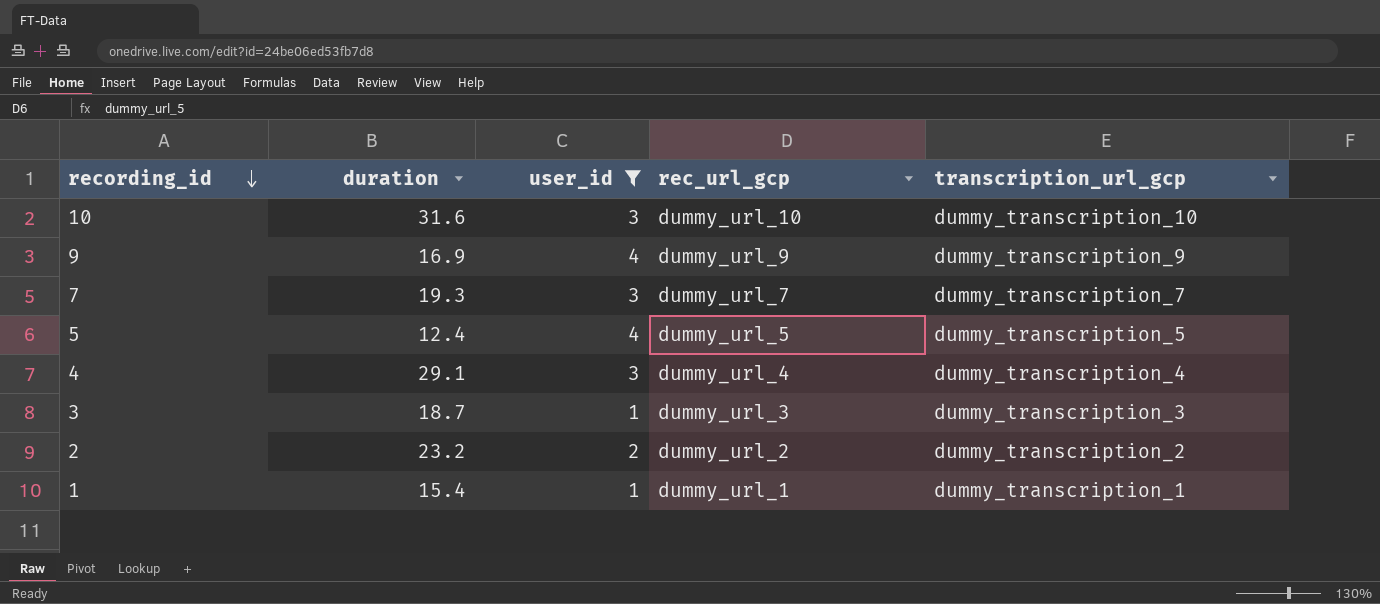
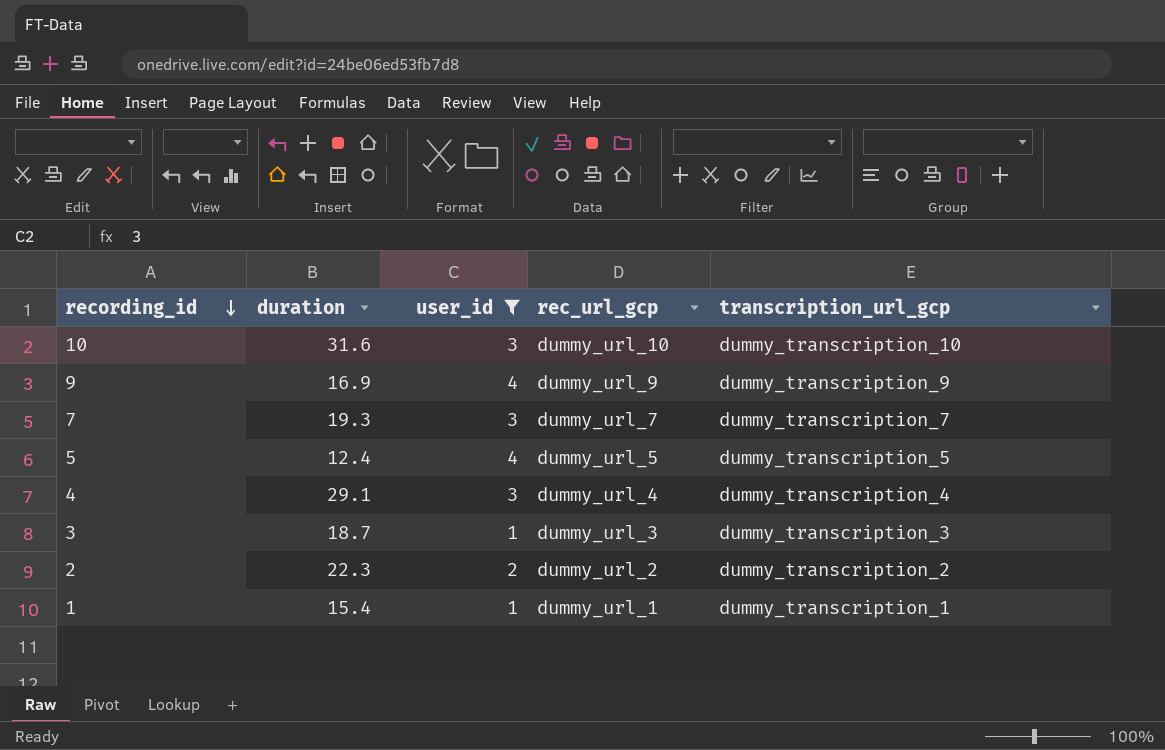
2 | duration: 23.2 -> 22.3

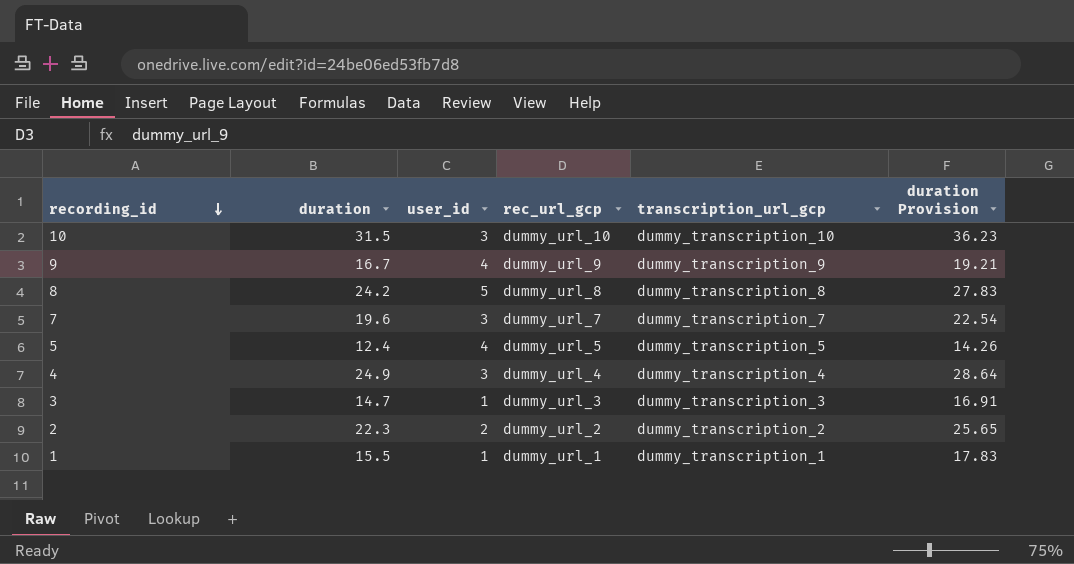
filter: user_id != 5 -> none
column duration Provision | formula: none -> [duration] * 1.15
10 | duration: 31.6 -> 31.5
9 | duration: 16.9 -> 16.7
7 | duration: 19.3 -> 19.6
4 | duration: 29.1 -> 24.9
3 | duration: 18.7 -> 14.7
1 | duration: 15.4 -> 15.5

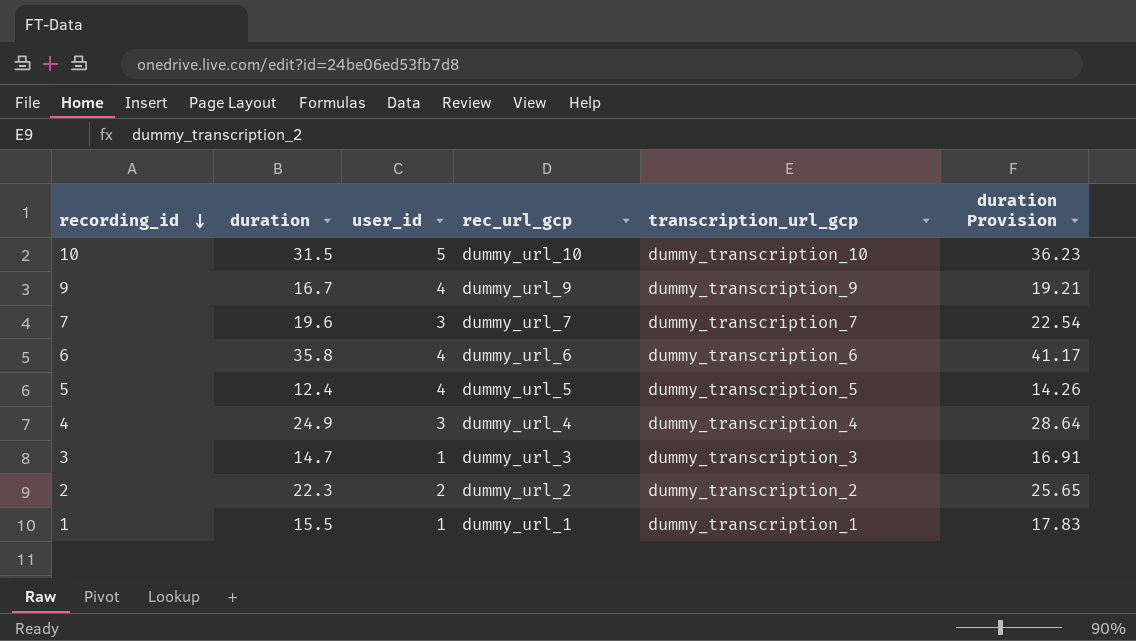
row 8: 24.2 | 5 | dummy_url_8 | dummy_transcription_8 | 27.83 -> none
10 | user_id: 3 -> 5
row 6: none -> 35.8 | 4 | dummy_url_6 | dummy_transcription_6 | 41.17

